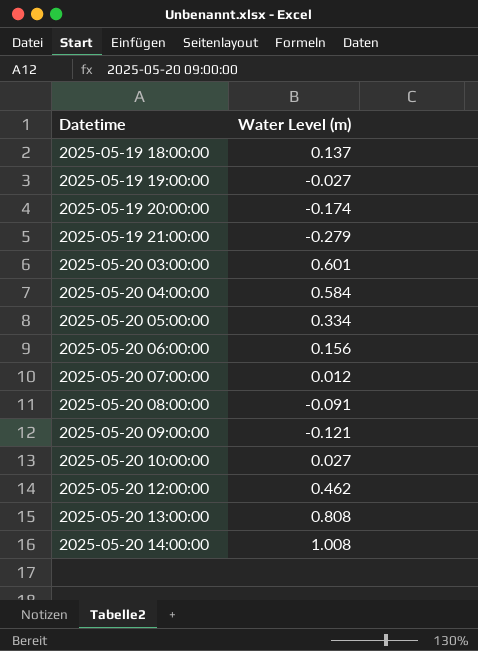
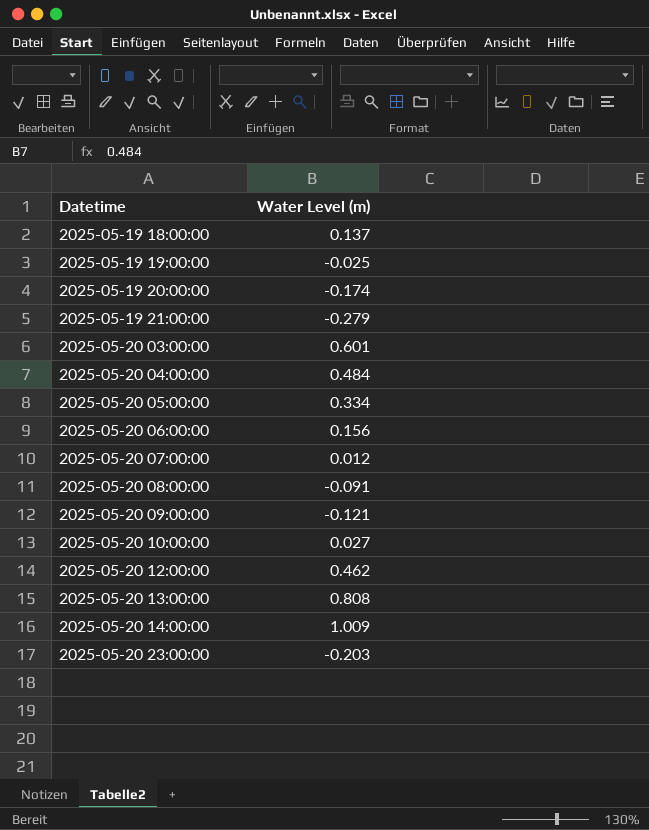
2025-05-19 19:00:00 | Water Level (m): -0.027 -> -0.025
2025-05-20 04:00:00 | Water Level (m): 0.584 -> 0.484
2025-05-20 14:00:00 | Water Level (m): 1.008 -> 1.009
row 2025-05-20 23:00:00: none -> -0.203

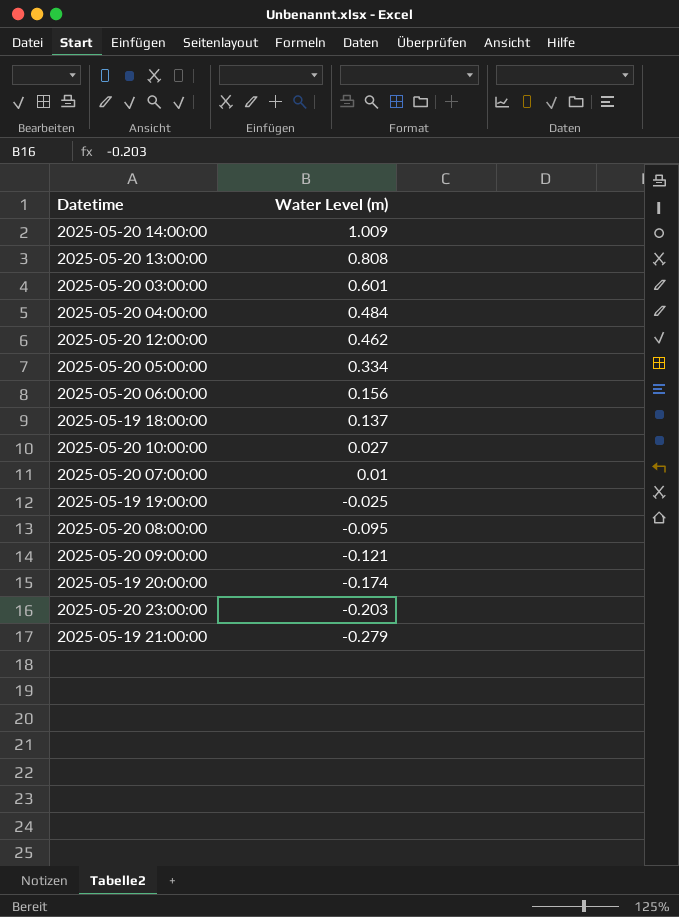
row order: Datetime ascending -> Water Level (m) descending
2025-05-20 07:00:00 | Water Level (m): 0.012 -> 0.01
2025-05-20 08:00:00 | Water Level (m): -0.091 -> -0.095

